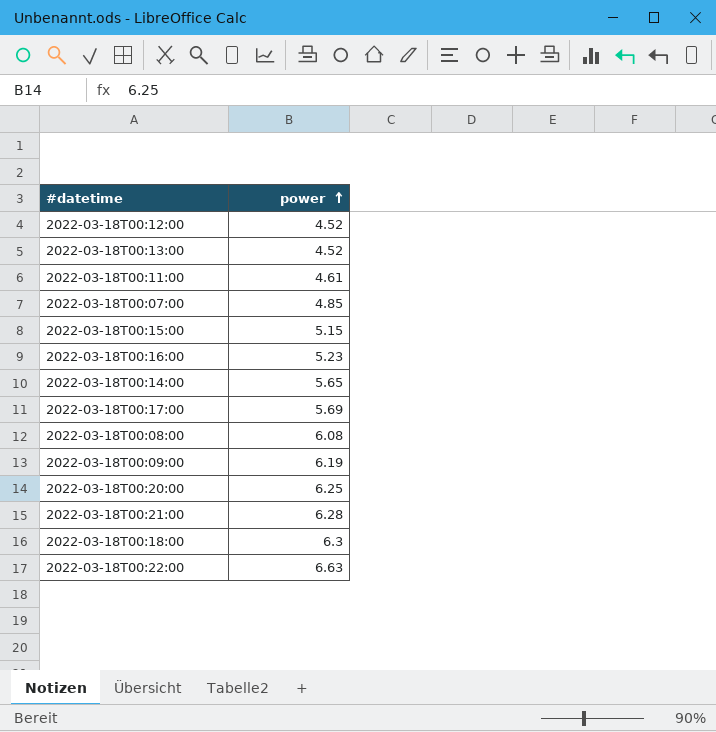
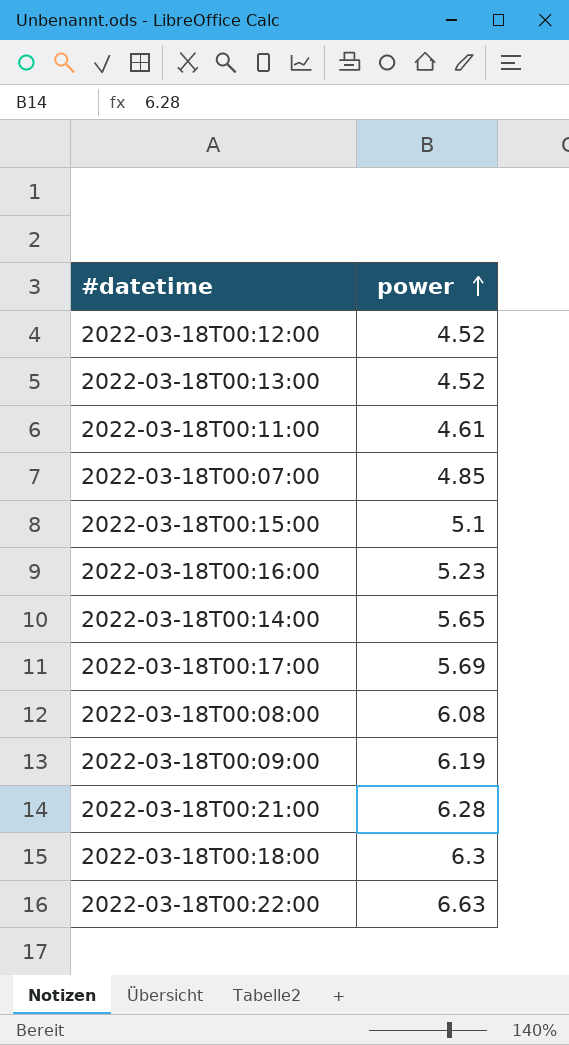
row 2022-03-18T00:20:00: 6.25 -> none
2022-03-18T00:15:00 | power: 5.15 -> 5.1

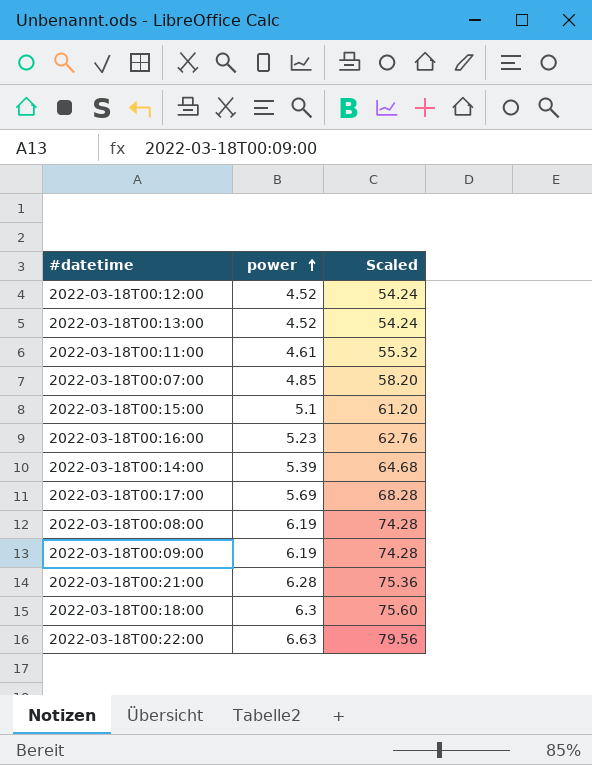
column Scaled | formula: none -> [power] * 12
2022-03-18T00:14:00 | power: 5.65 -> 5.39
2022-03-18T00:08:00 | power: 6.08 -> 6.19

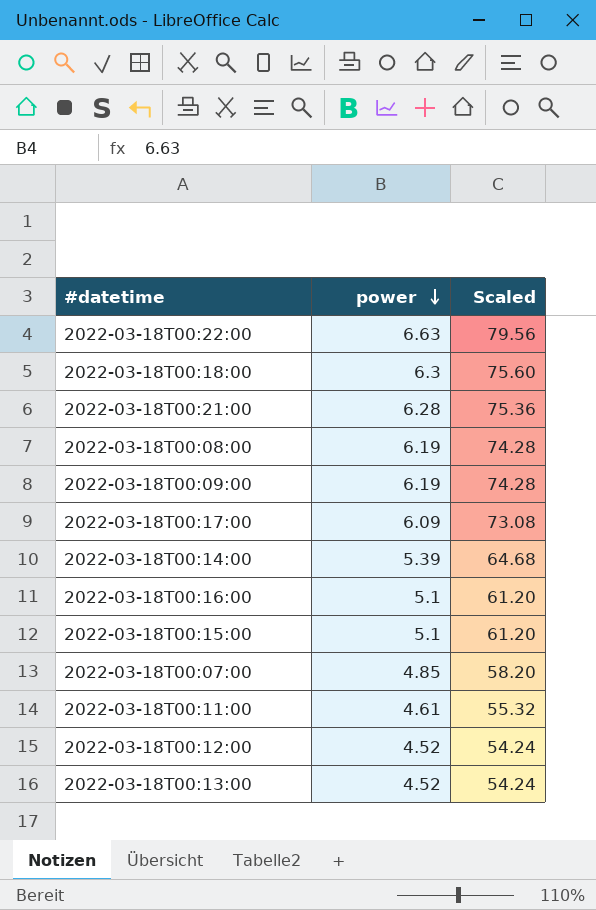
row order: power ascending -> power descending
2022-03-18T00:17:00 | power: 5.69 -> 6.09
2022-03-18T00:17:00 | Scaled: 68.28 -> 73.08
2022-03-18T00:16:00 | power: 5.23 -> 5.1
2022-03-18T00:16:00 | Scaled: 62.76 -> 61.20

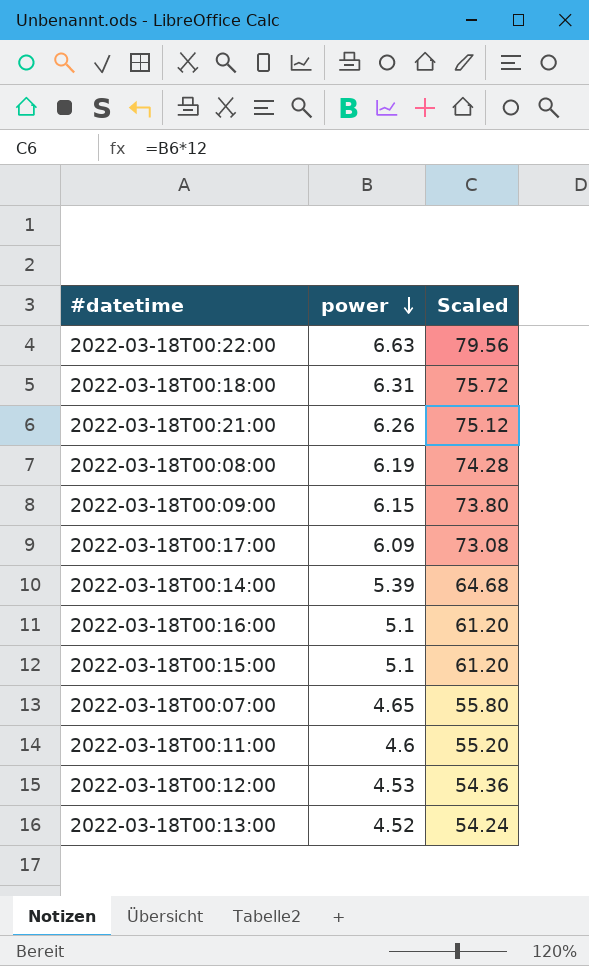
2022-03-18T00:18:00 | power: 6.3 -> 6.31
2022-03-18T00:18:00 | Scaled: 75.60 -> 75.72
2022-03-18T00:21:00 | power: 6.28 -> 6.26
2022-03-18T00:21:00 | Scaled: 75.36 -> 75.12
2022-03-18T00:09:00 | power: 6.19 -> 6.15
2022-03-18T00:09:00 | Scaled: 74.28 -> 73.80
2022-03-18T00:07:00 | power: 4.85 -> 4.65
2022-03-18T00:07:00 | Scaled: 58.20 -> 55.80
2022-03-18T00:11:00 | power: 4.61 -> 4.6
2022-03-18T00:11:00 | Scaled: 55.32 -> 55.20
2022-03-18T00:12:00 | power: 4.52 -> 4.53
2022-03-18T00:12:00 | Scaled: 54.24 -> 54.36

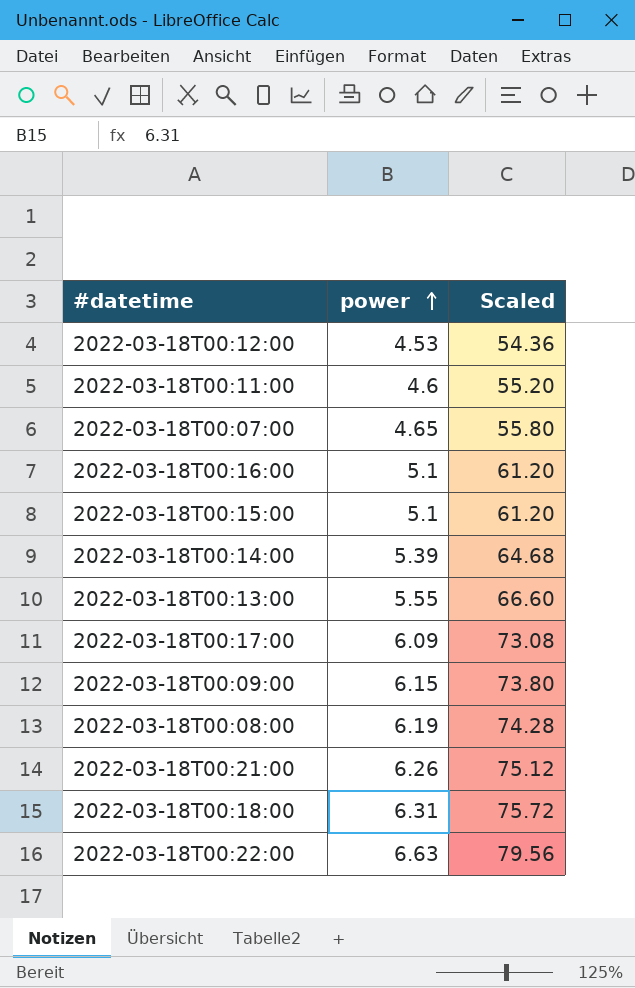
row order: power descending -> power ascending
2022-03-18T00:13:00 | power: 4.52 -> 5.55
2022-03-18T00:13:00 | Scaled: 54.24 -> 66.60

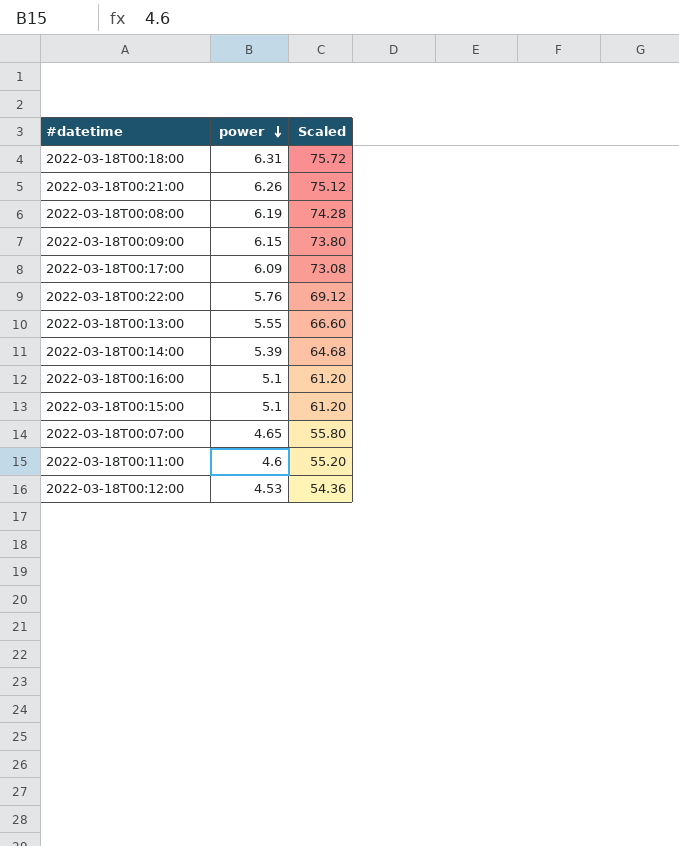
row order: power ascending -> power descending
2022-03-18T00:22:00 | power: 6.63 -> 5.76
2022-03-18T00:22:00 | Scaled: 79.56 -> 69.12

